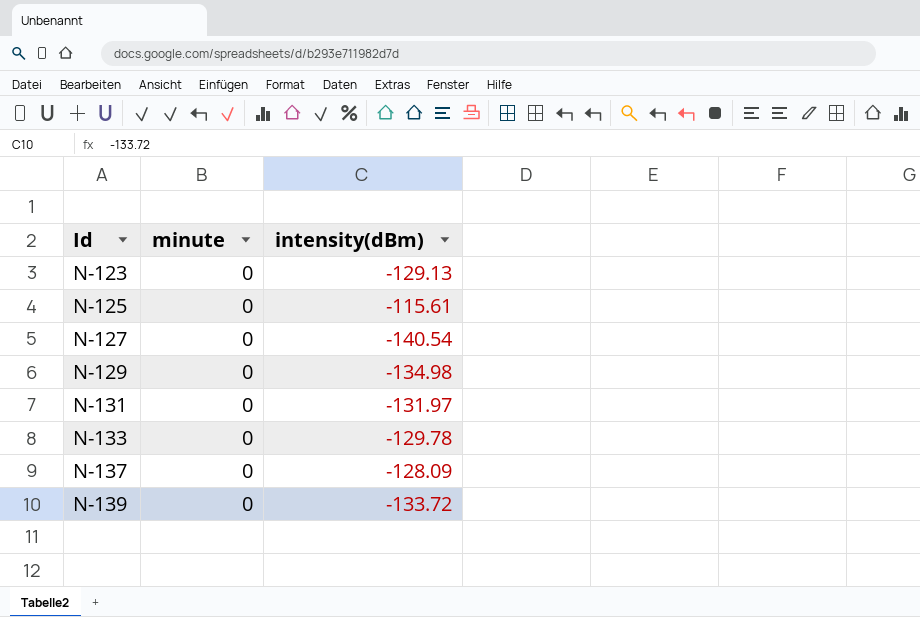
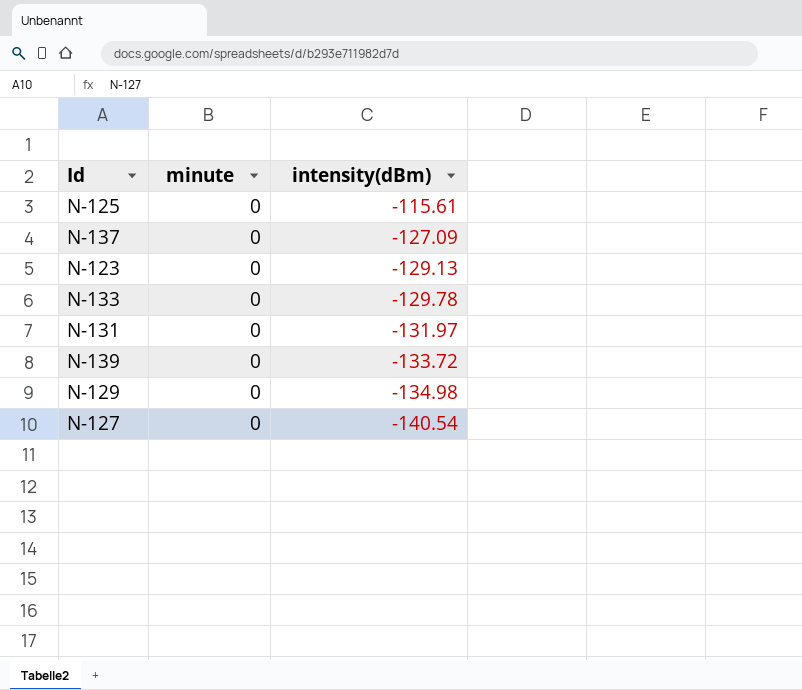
row order: Id ascending -> intensity(dBm) descending
N-137 | intensity(dBm): -128.09 -> -127.09

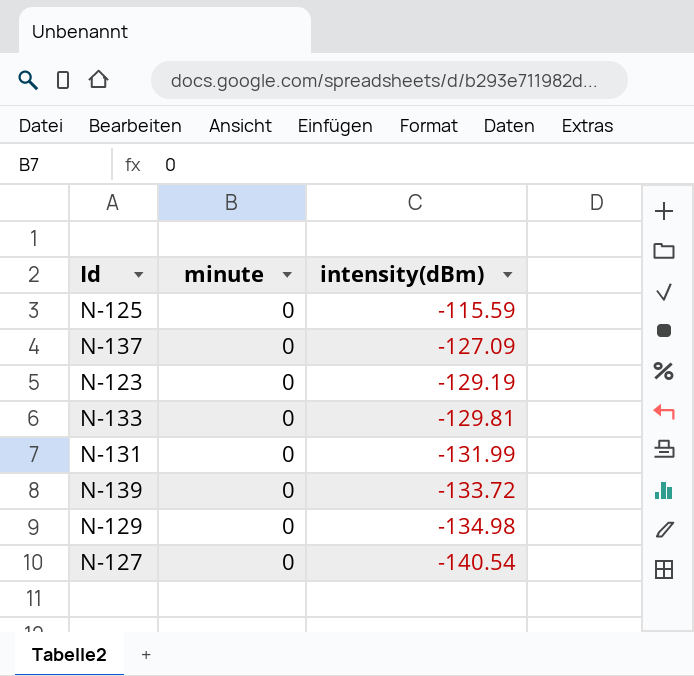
N-125 | intensity(dBm): -115.61 -> -115.59
N-123 | intensity(dBm): -129.13 -> -129.19
N-133 | intensity(dBm): -129.78 -> -129.81
N-131 | intensity(dBm): -131.97 -> -131.99

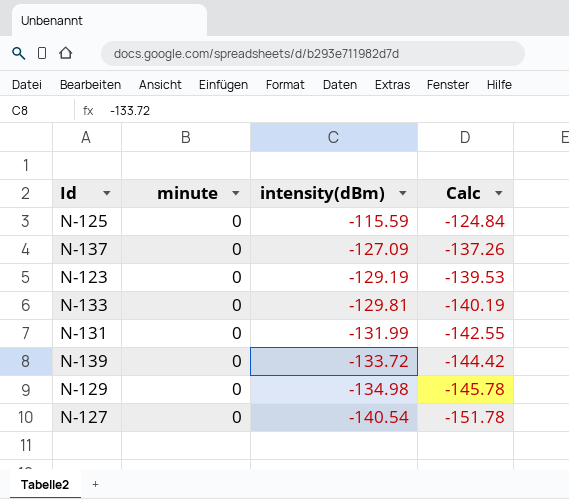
column Calc | formula: none -> [intensity(dBm)] * 1.08

